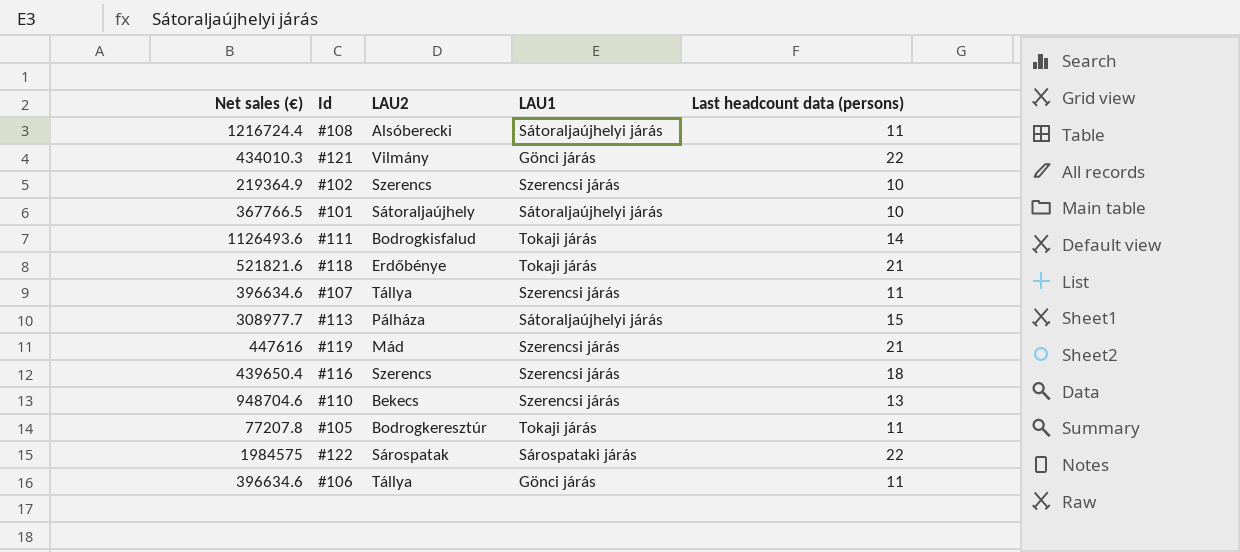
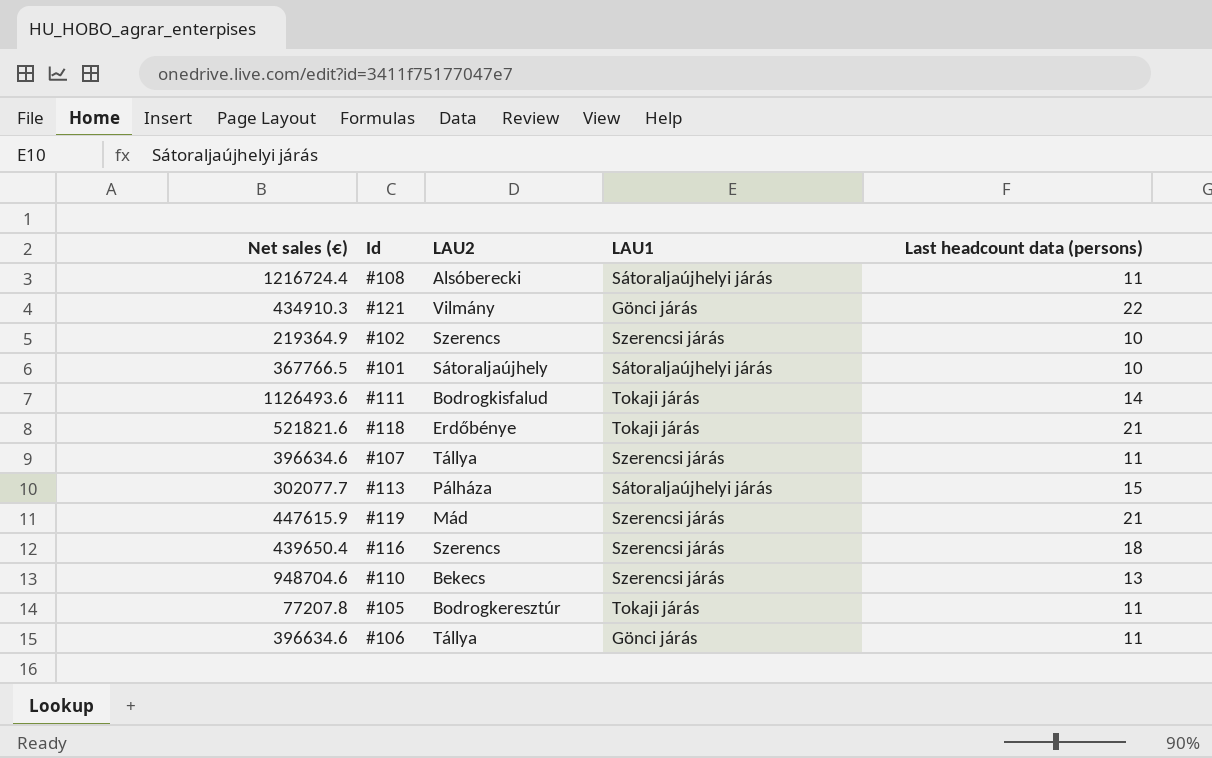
row #122: 1984575 | Sárospatak | Sárospataki járás | 22 -> none
#121 | Net sales (€): 434010.3 -> 434910.3
#113 | Net sales (€): 308977.7 -> 302077.7
#119 | Net sales (€): 447616 -> 447615.9

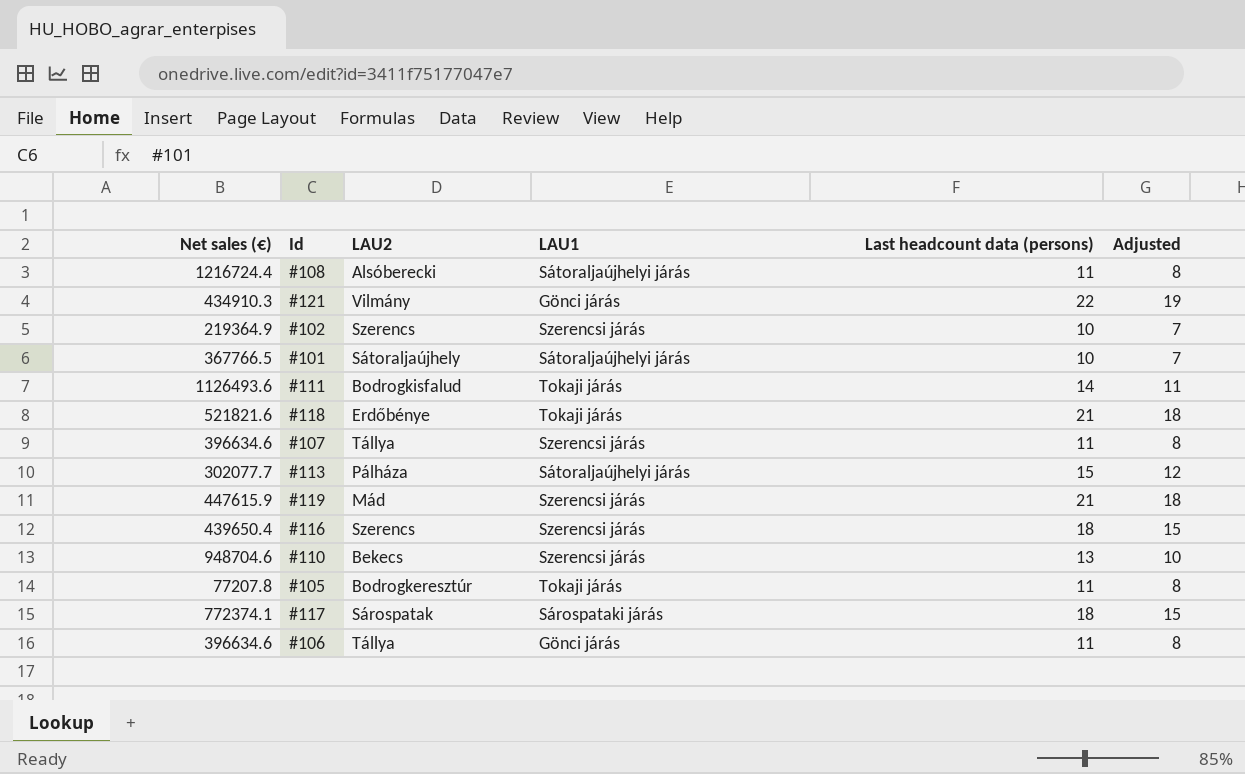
column Adjusted | formula: none -> [Last headcount data (persons)] - 3
row #117: none -> 772374.1 | Sárospatak | Sárospataki járás | 18 | 15

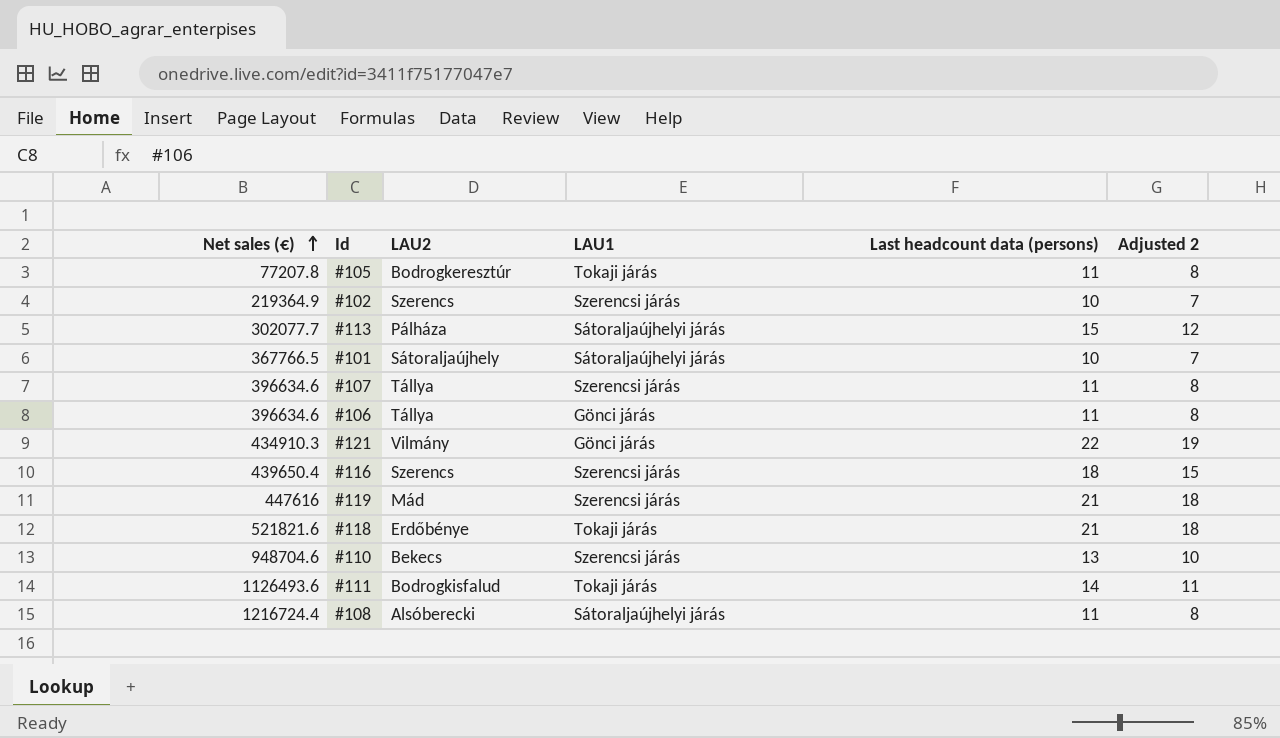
row order: none -> Net sales (€) ascending
column name: Adjusted -> Adjusted 2
row #117: 772374.1 | Sárospatak | Sárospataki járás | 18 | 15 -> none
#119 | Net sales (€): 447615.9 -> 447616

